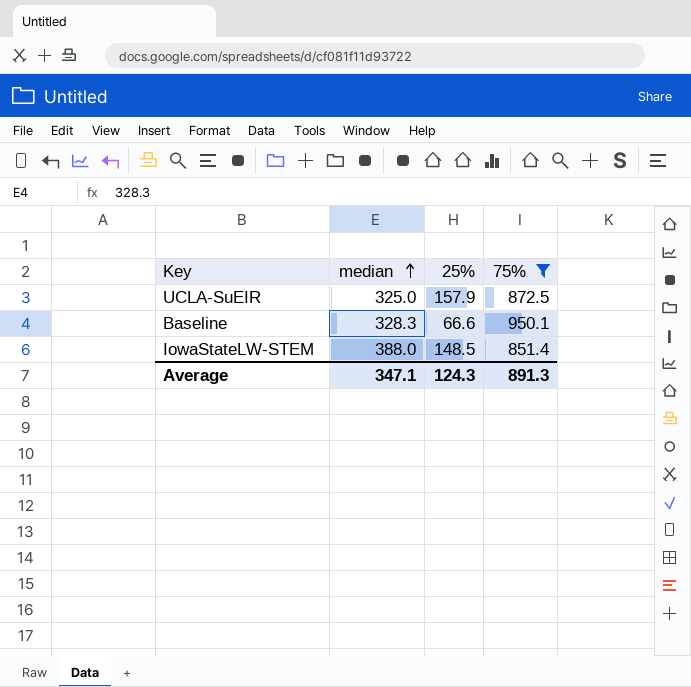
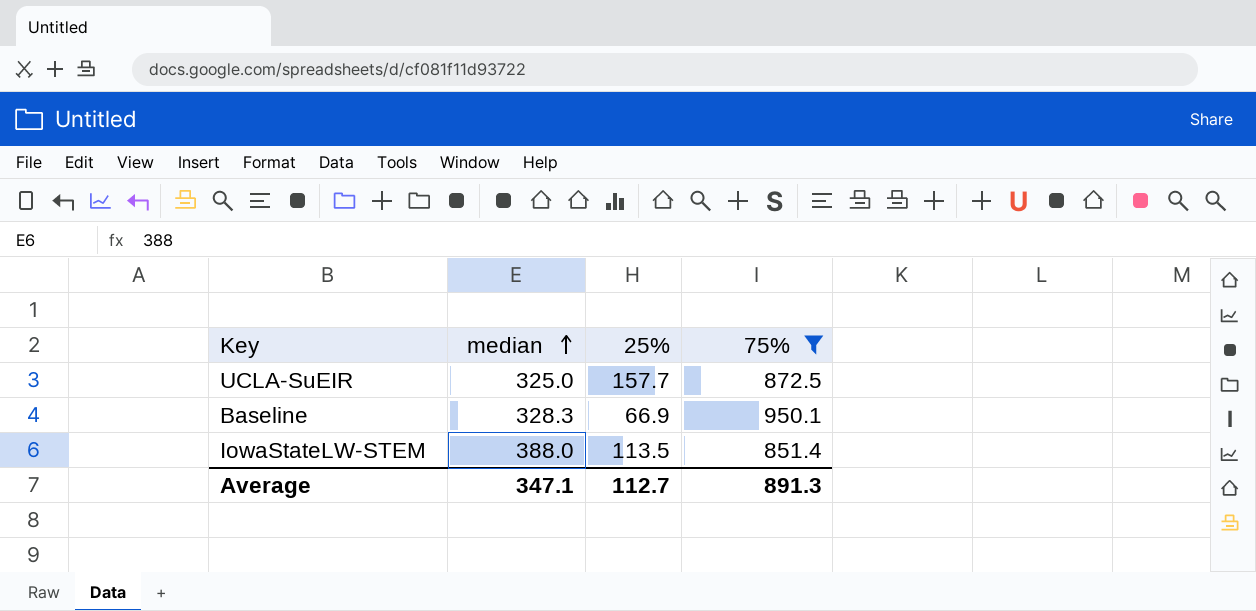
UCLA-SuEIR | 25%: 157.9 -> 157.7
Baseline | 25%: 66.6 -> 66.9
IowaStateLW-STEM | 25%: 148.5 -> 113.5
Average | 25%: 124.3 -> 112.7

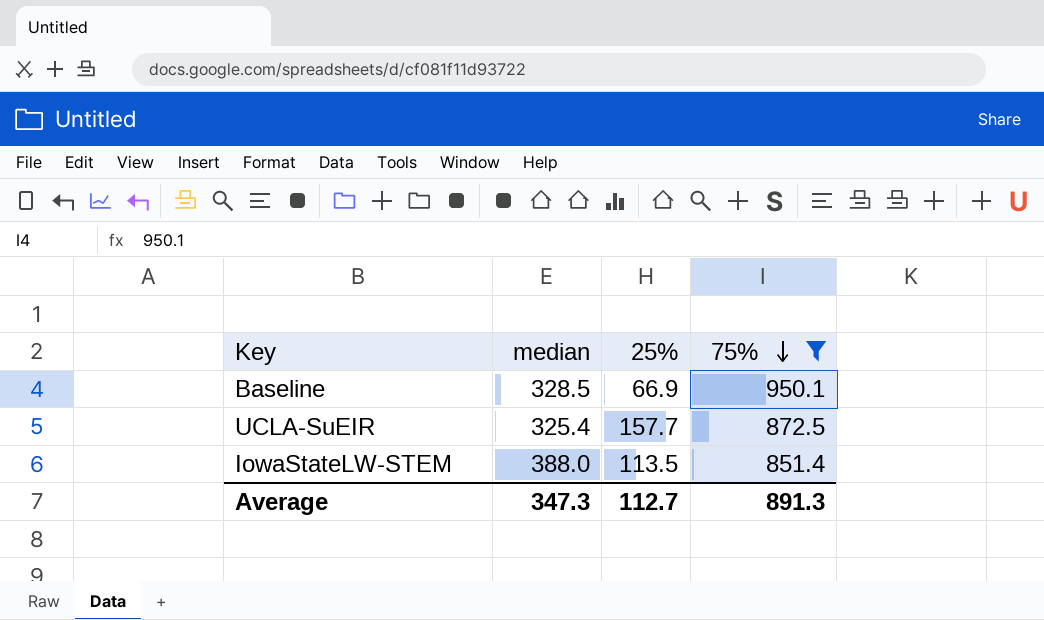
row order: median ascending -> 75% descending
Baseline | median: 328.3 -> 328.5
UCLA-SuEIR | median: 325.0 -> 325.4
Average | median: 347.1 -> 347.3

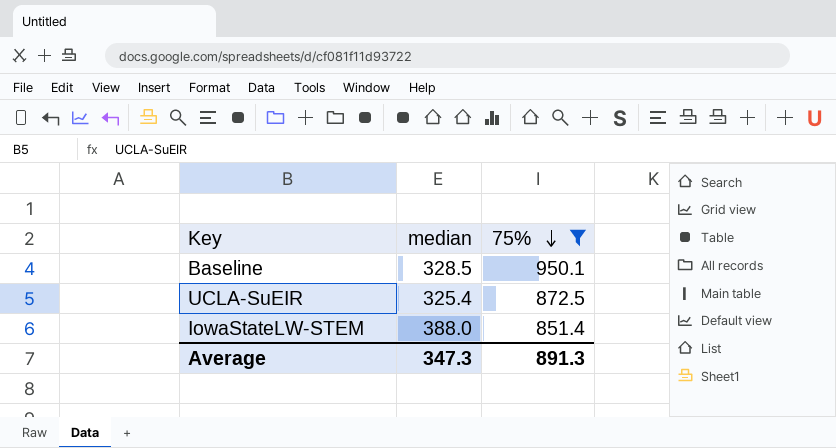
column 25% | position: 3 -> none

